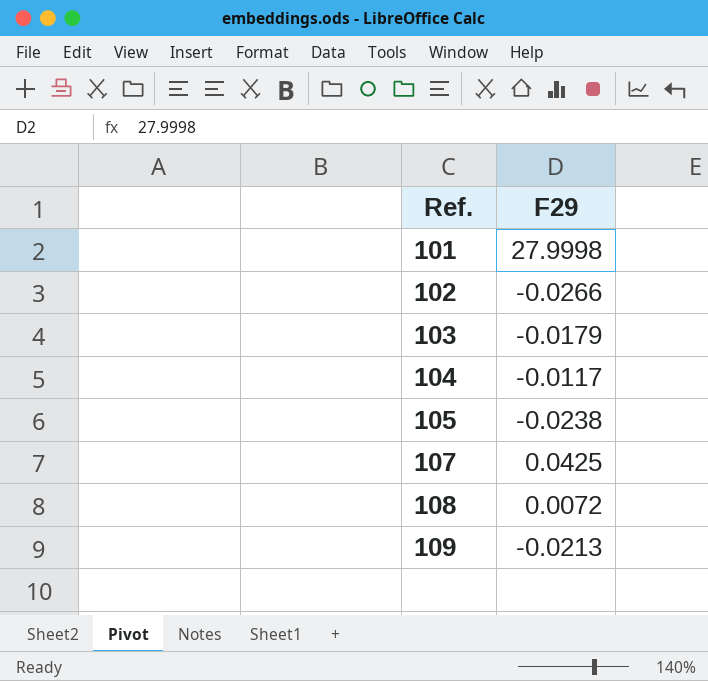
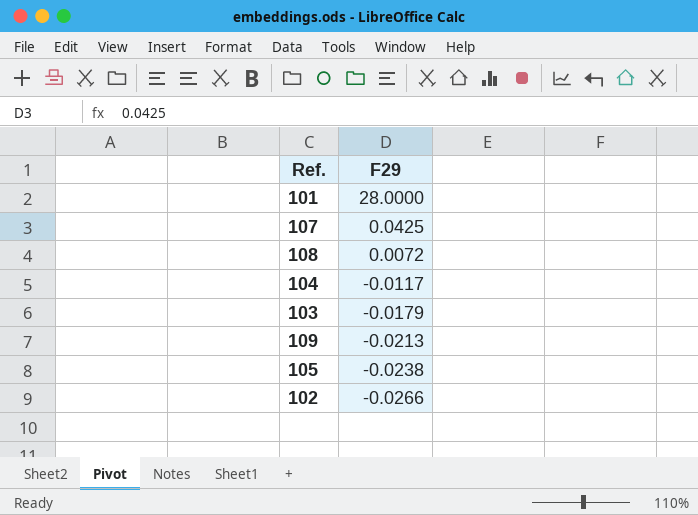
row order: Ref. ascending -> F29 descending
101 | F29: 27.9998 -> 28.0000

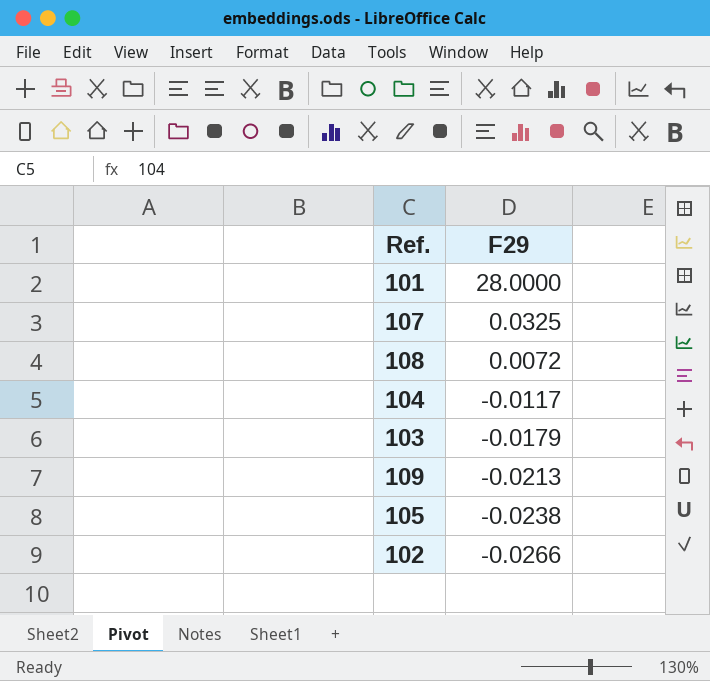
107 | F29: 0.0425 -> 0.0325

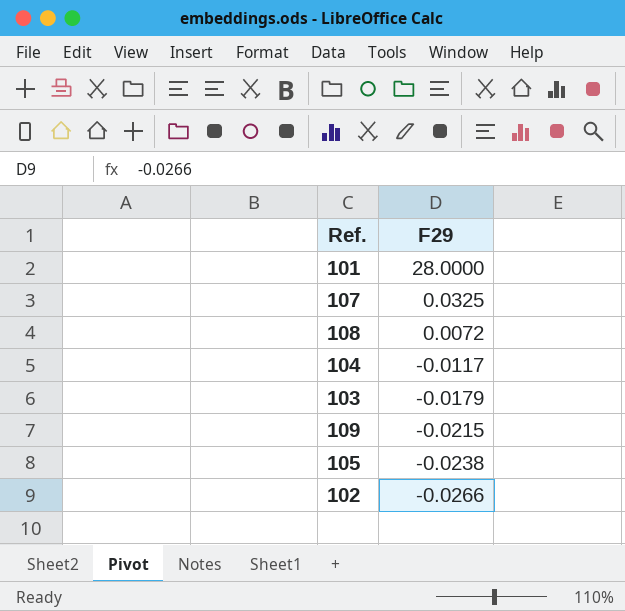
109 | F29: -0.0213 -> -0.0215

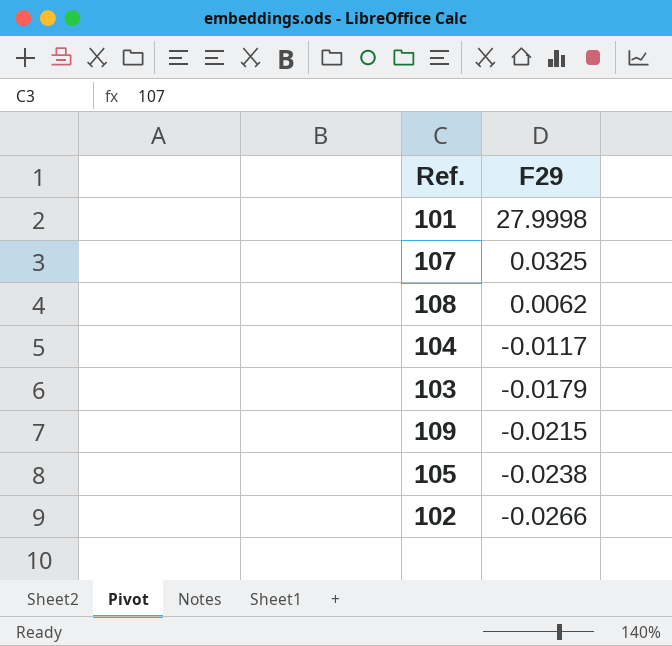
101 | F29: 28.0000 -> 27.9998
108 | F29: 0.0072 -> 0.0062

